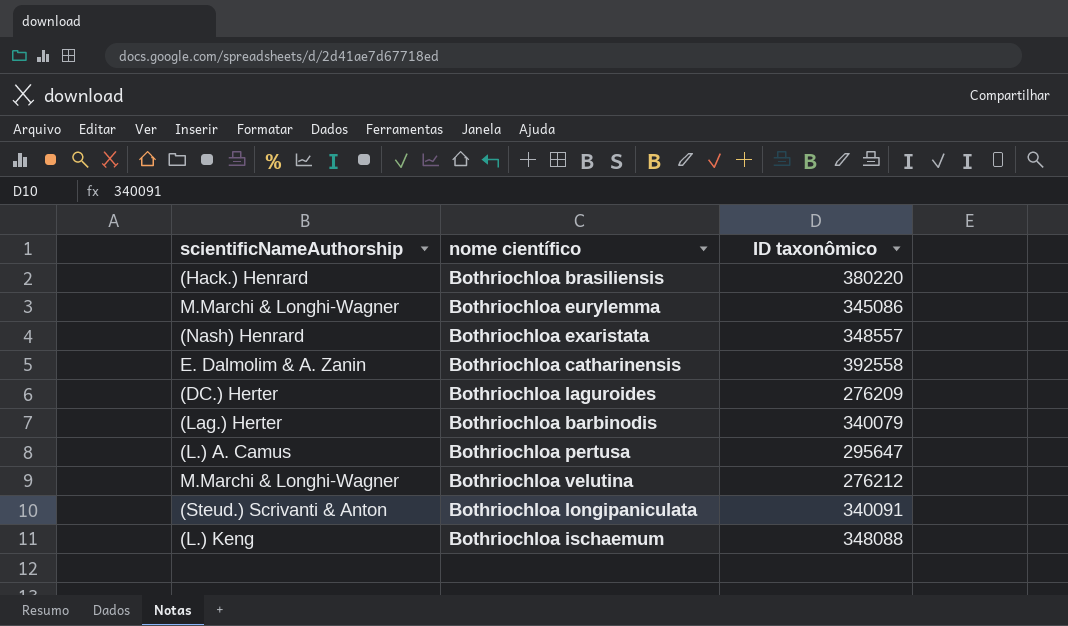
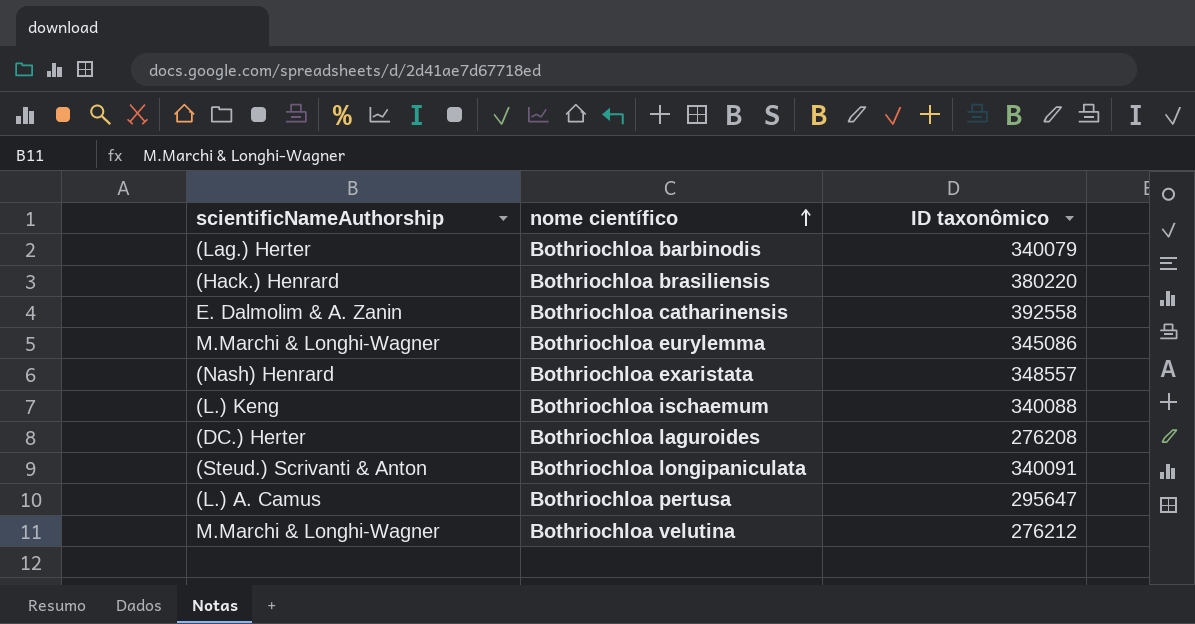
row order: none -> nome científico ascending
Bothriochloa ischaemum | ID taxonômico: 348088 -> 340088
Bothriochloa laguroides | ID taxonômico: 276209 -> 276208

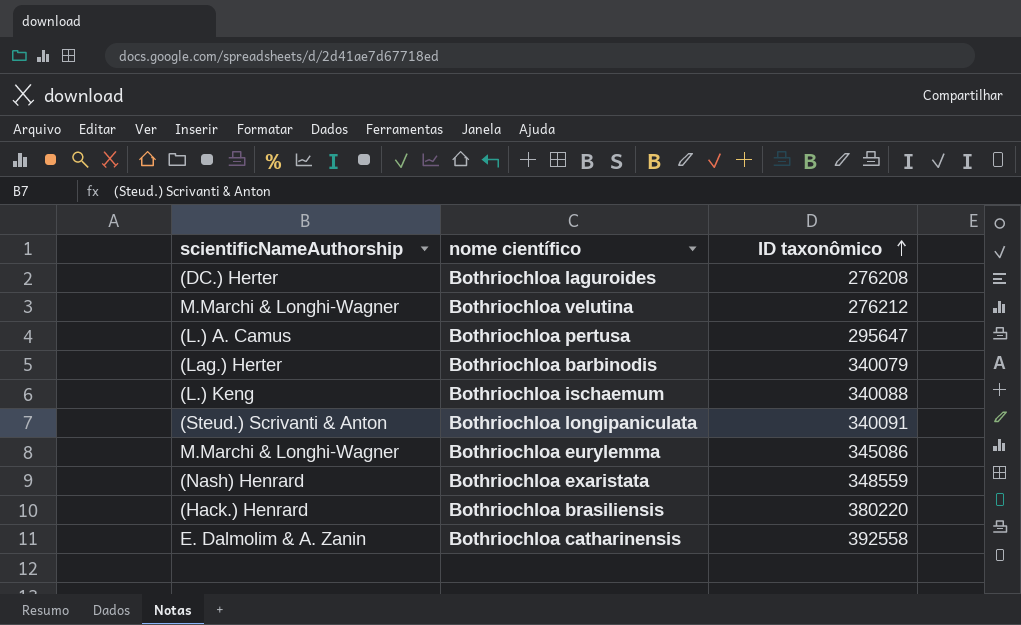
row order: nome científico ascending -> ID taxonômico ascending
Bothriochloa exaristata | ID taxonômico: 348557 -> 348559

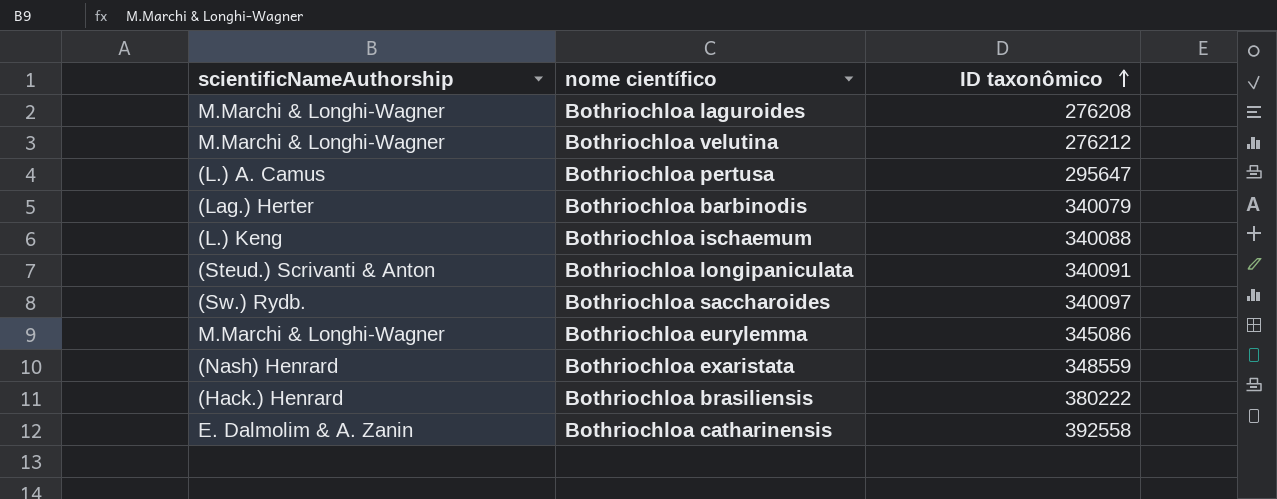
Bothriochloa laguroides | scientificNameAuthorship: (DC.) Herter -> M.Marchi & Longhi-Wagner
row Bothriochloa saccharoides: none -> (Sw.) Rydb. | 340097
Bothriochloa brasiliensis | ID taxonômico: 380220 -> 380222

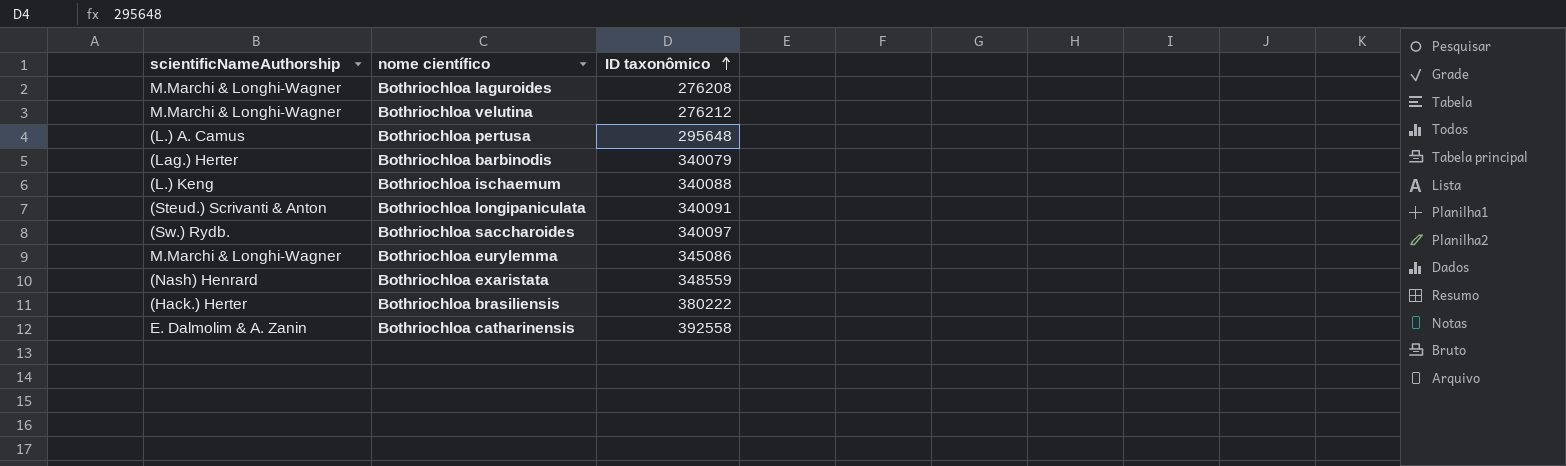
Bothriochloa pertusa | ID taxonômico: 295647 -> 295648
Bothriochloa brasiliensis | scientificNameAuthorship: (Hack.) Henrard -> (Hack.) Herter

